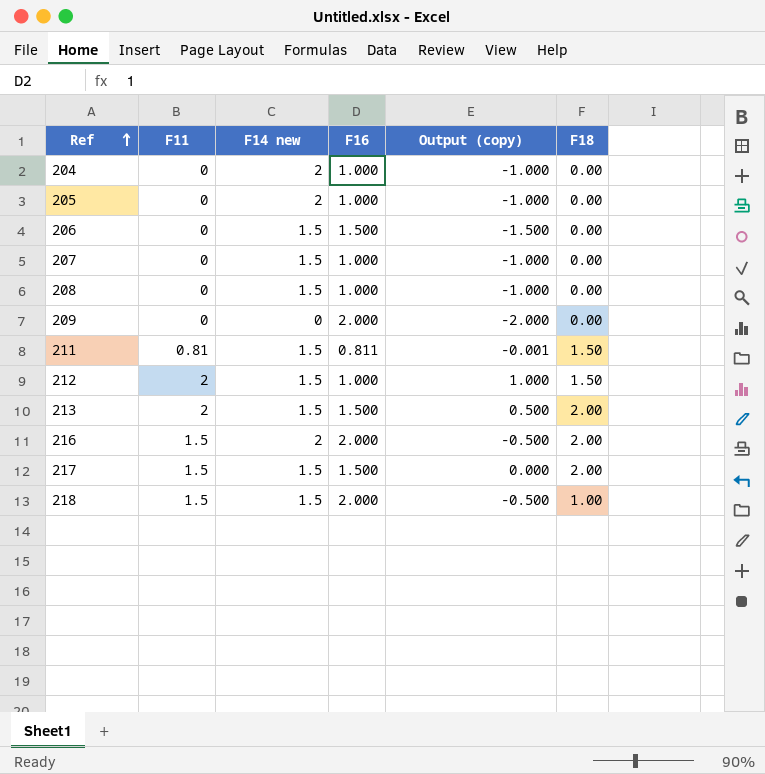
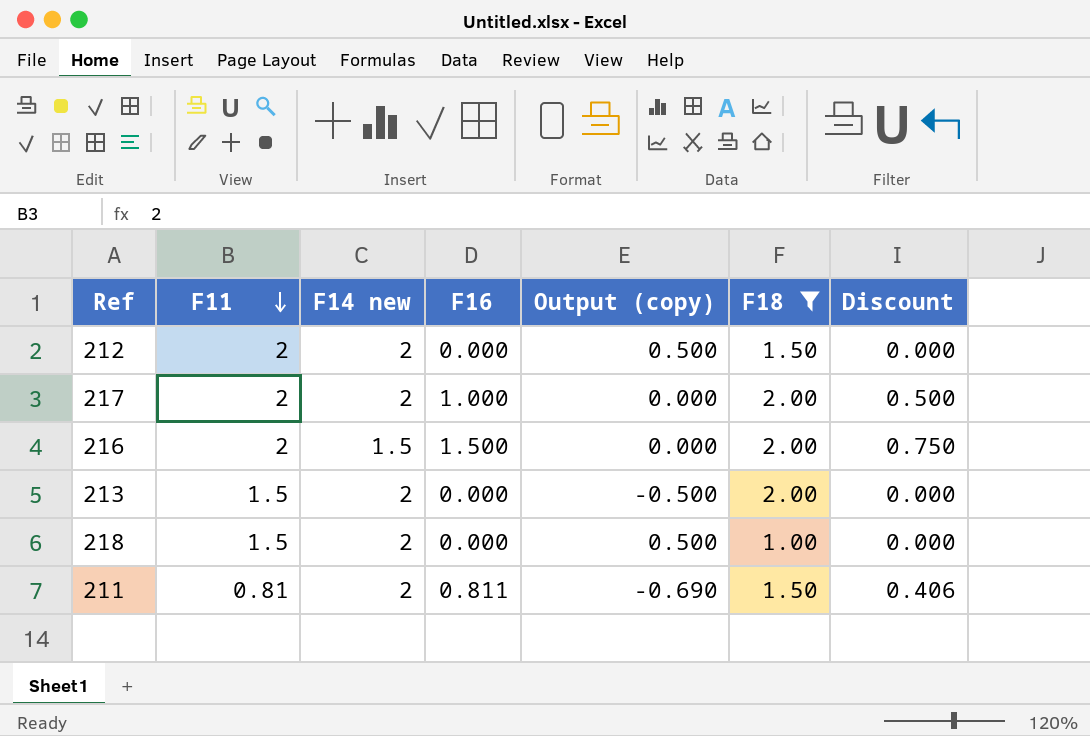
filter: none -> F18 != 0.00
row order: Ref ascending -> F11 descending
column Output (copy) | formula: [F11] - [F16] -> [F11] - [F18]
column Discount | formula: none -> [F16] * 0.5
212 | F14 new: 1.5 -> 2
212 | F16: 1.000 -> 0.000
217 | F11: 1.5 -> 2
217 | F14 new: 1.5 -> 2
217 | F16: 1.500 -> 1.000
216 | F11: 1.5 -> 2
216 | F14 new: 2 -> 1.5
216 | F16: 2.000 -> 1.500
213 | F11: 2 -> 1.5
213 | F14 new: 1.5 -> 2
213 | F16: 1.500 -> 0.000
218 | F14 new: 1.5 -> 2
218 | F16: 2.000 -> 0.000
211 | F14 new: 1.5 -> 2

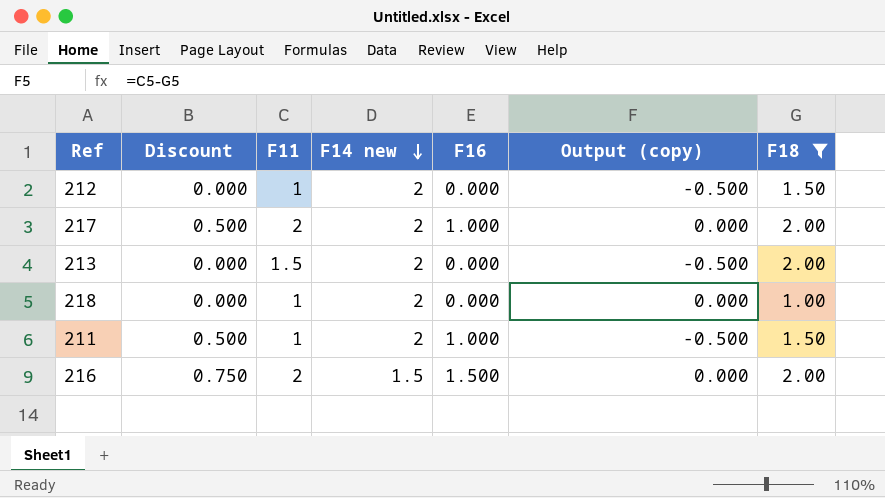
row order: F11 descending -> F14 new descending
column Discount | position: 7 -> 2
212 | F11: 2 -> 1
212 | Output (copy): 0.500 -> -0.500
218 | F11: 1.5 -> 1
218 | Output (copy): 0.500 -> 0.000
211 | Discount: 0.406 -> 0.500
211 | F11: 0.81 -> 1
211 | F16: 0.811 -> 1.000
211 | Output (copy): -0.690 -> -0.500

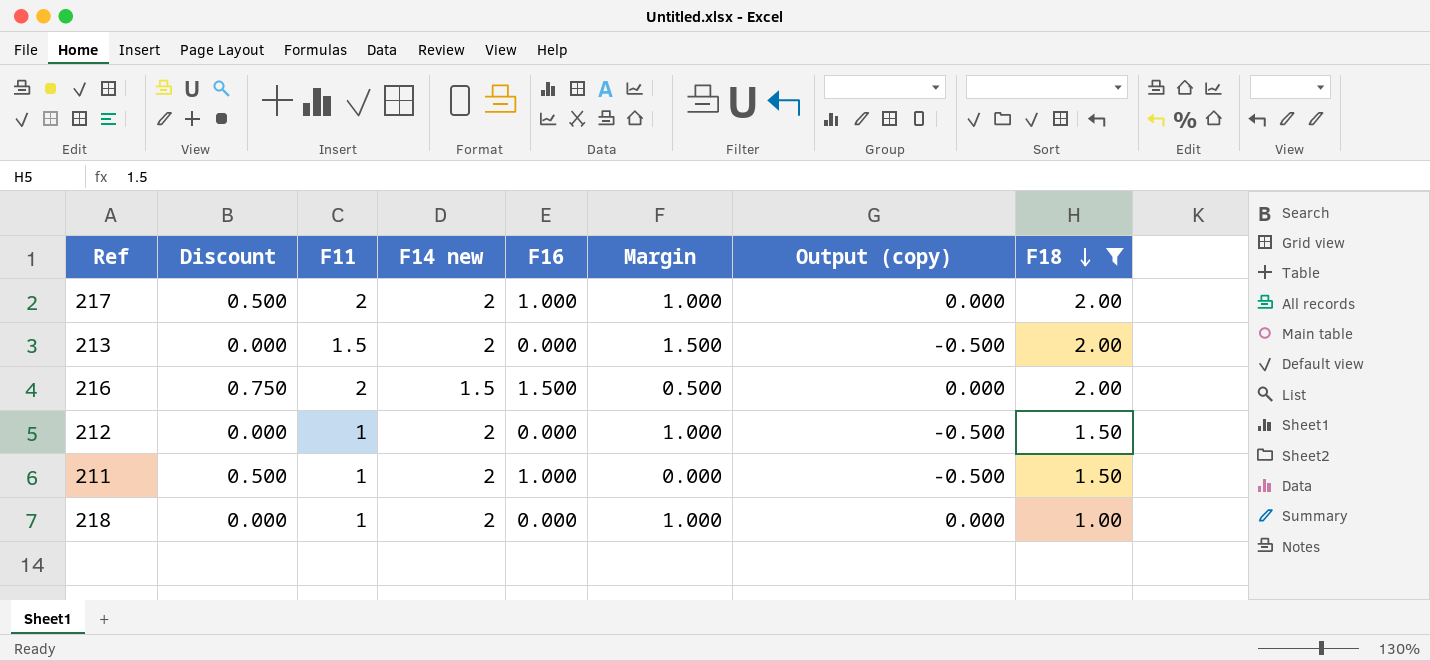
row order: F14 new descending -> F18 descending
column Margin | formula: none -> [F11] - [F16]

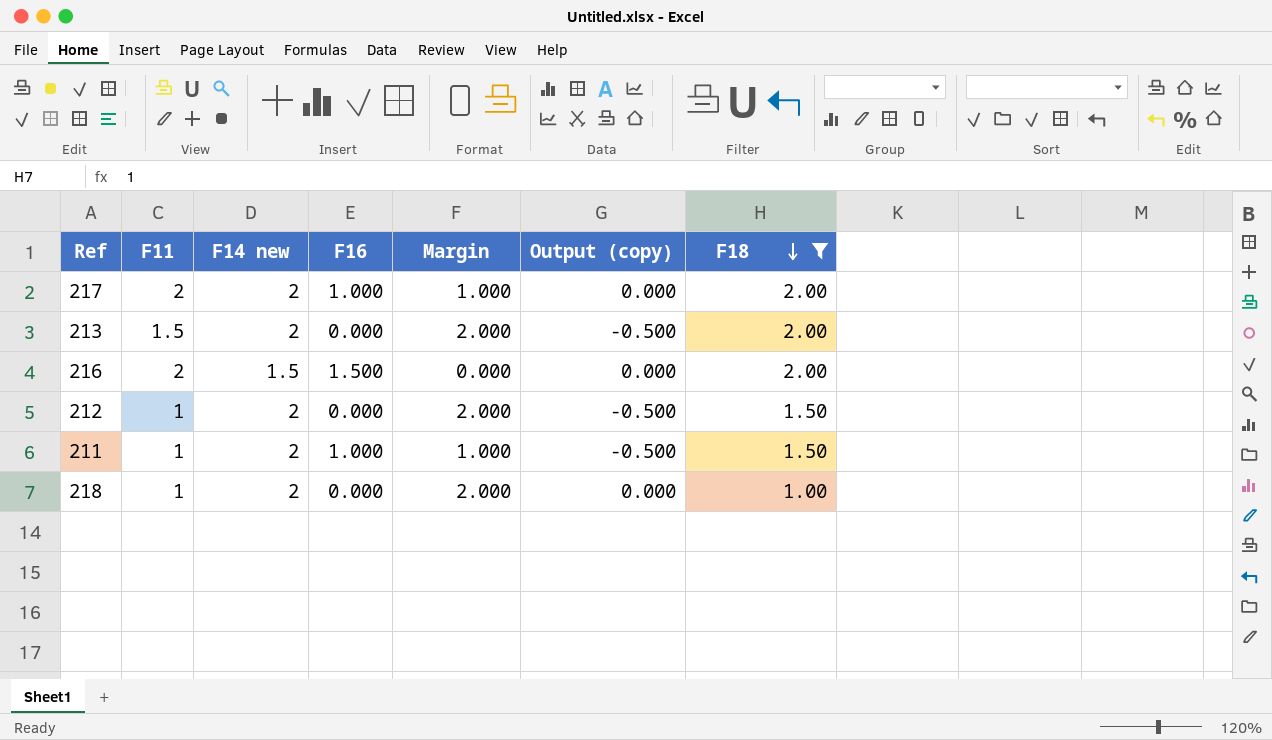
column Discount | formula: [F16] * 0.5 -> none
column Margin | formula: [F11] - [F16] -> [F14 new] - [F16]

